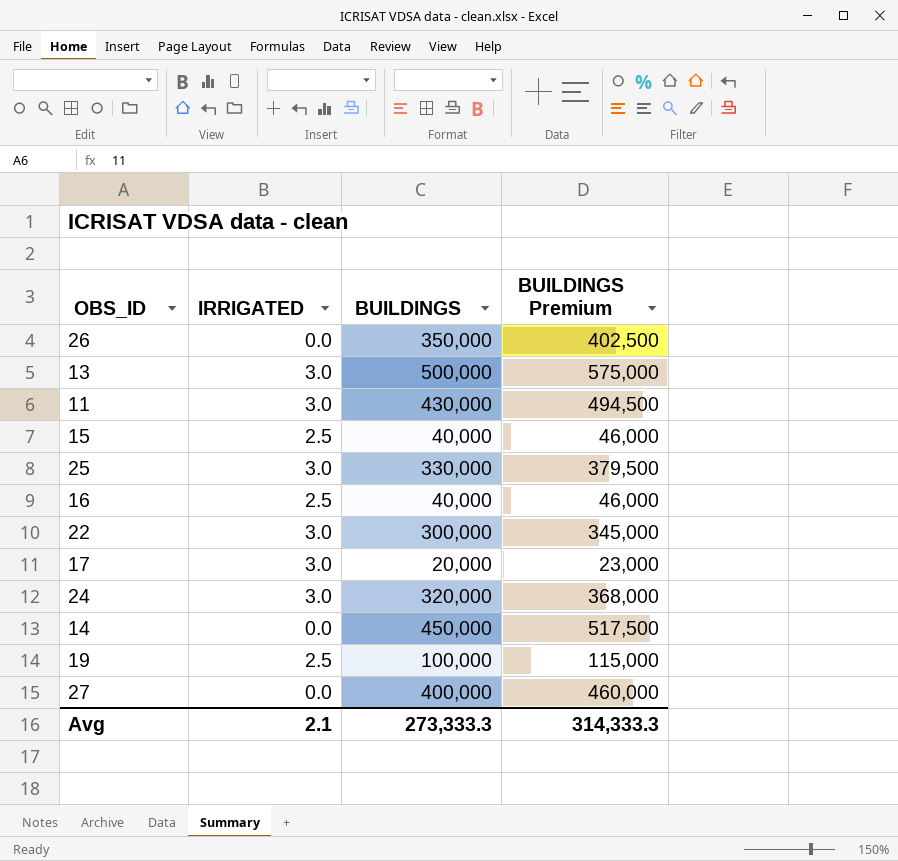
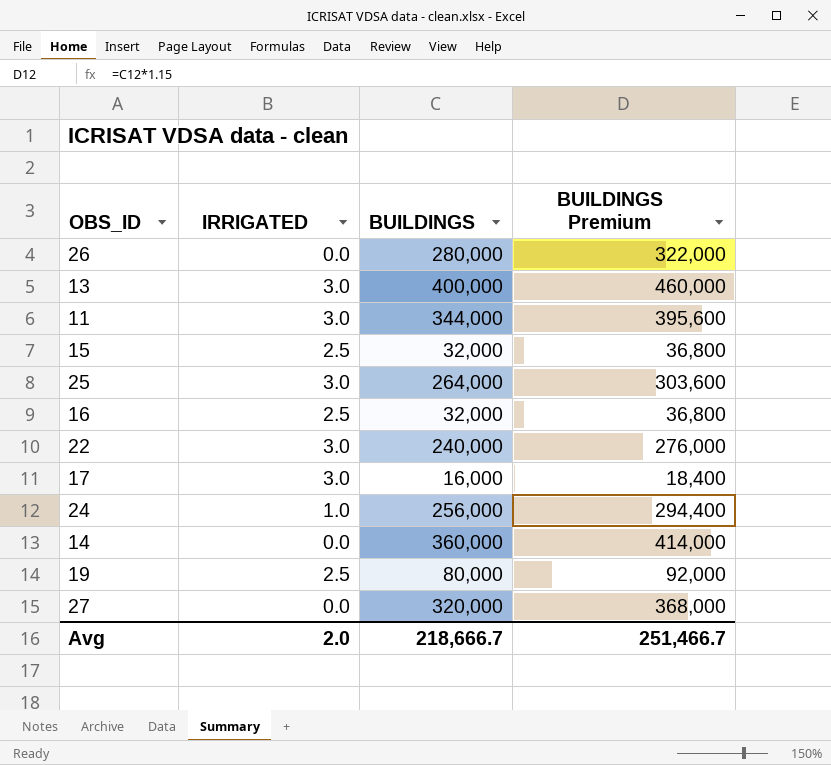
26 | BUILDINGS: 350,000 -> 280,000
26 | BUILDINGS Premium: 402,500 -> 322,000
13 | BUILDINGS: 500,000 -> 400,000
13 | BUILDINGS Premium: 575,000 -> 460,000
11 | BUILDINGS: 430,000 -> 344,000
11 | BUILDINGS Premium: 494,500 -> 395,600
15 | BUILDINGS: 40,000 -> 32,000
15 | BUILDINGS Premium: 46,000 -> 36,800
25 | BUILDINGS: 330,000 -> 264,000
25 | BUILDINGS Premium: 379,500 -> 303,600
16 | BUILDINGS: 40,000 -> 32,000
16 | BUILDINGS Premium: 46,000 -> 36,800
22 | BUILDINGS: 300,000 -> 240,000
22 | BUILDINGS Premium: 345,000 -> 276,000
17 | BUILDINGS: 20,000 -> 16,000
17 | BUILDINGS Premium: 23,000 -> 18,400
24 | IRRIGATED: 3.0 -> 1.0
24 | BUILDINGS: 320,000 -> 256,000
24 | BUILDINGS Premium: 368,000 -> 294,400
14 | BUILDINGS: 450,000 -> 360,000
14 | BUILDINGS Premium: 517,500 -> 414,000
19 | BUILDINGS: 100,000 -> 80,000
19 | BUILDINGS Premium: 115,000 -> 92,000
27 | BUILDINGS: 400,000 -> 320,000
27 | BUILDINGS Premium: 460,000 -> 368,000
Avg | IRRIGATED: 2.1 -> 2.0
Avg | BUILDINGS: 273,333.3 -> 218,666.7
Avg | BUILDINGS Premium: 314,333.3 -> 251,466.7

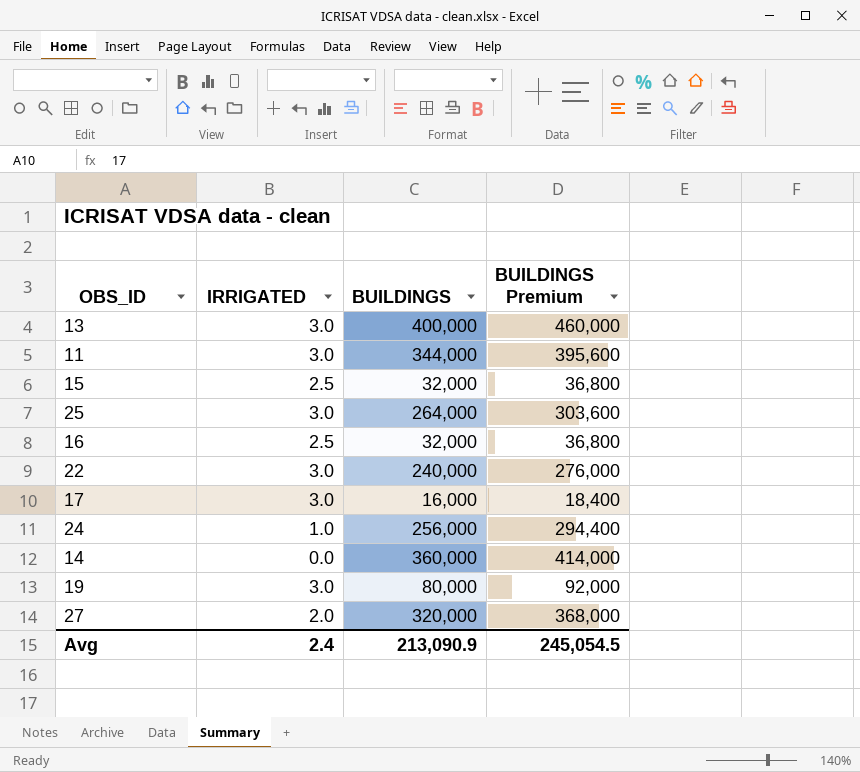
row 26: 0.0 | 280,000 | 322,000 -> none
19 | IRRIGATED: 2.5 -> 3.0
27 | IRRIGATED: 0.0 -> 2.0
Avg | IRRIGATED: 2.0 -> 2.4
Avg | BUILDINGS: 218,666.7 -> 213,090.9
Avg | BUILDINGS Premium: 251,466.7 -> 245,054.5

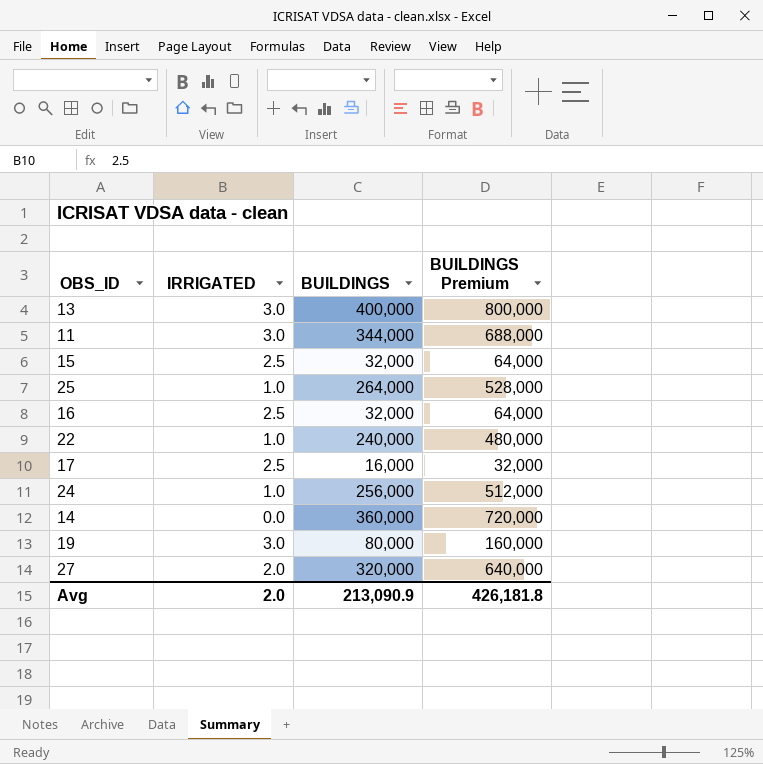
column BUILDINGS Premium | formula: [BUILDINGS] * 1.15 -> [BUILDINGS] * 2
25 | IRRIGATED: 3.0 -> 1.0
22 | IRRIGATED: 3.0 -> 1.0
17 | IRRIGATED: 3.0 -> 2.5
Avg | IRRIGATED: 2.4 -> 2.0
Avg | BUILDINGS Premium: 245,054.5 -> 426,181.8

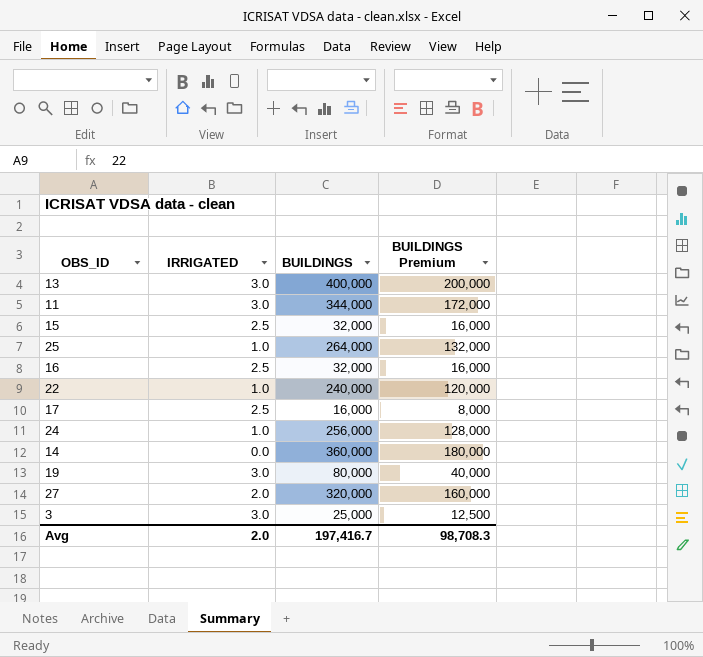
column BUILDINGS Premium | formula: [BUILDINGS] * 2 -> [BUILDINGS] * 0.5
row 3: none -> 3.0 | 25,000 | 12,500
Avg | BUILDINGS: 213,090.9 -> 197,416.7
Avg | BUILDINGS Premium: 426,181.8 -> 98,708.3

